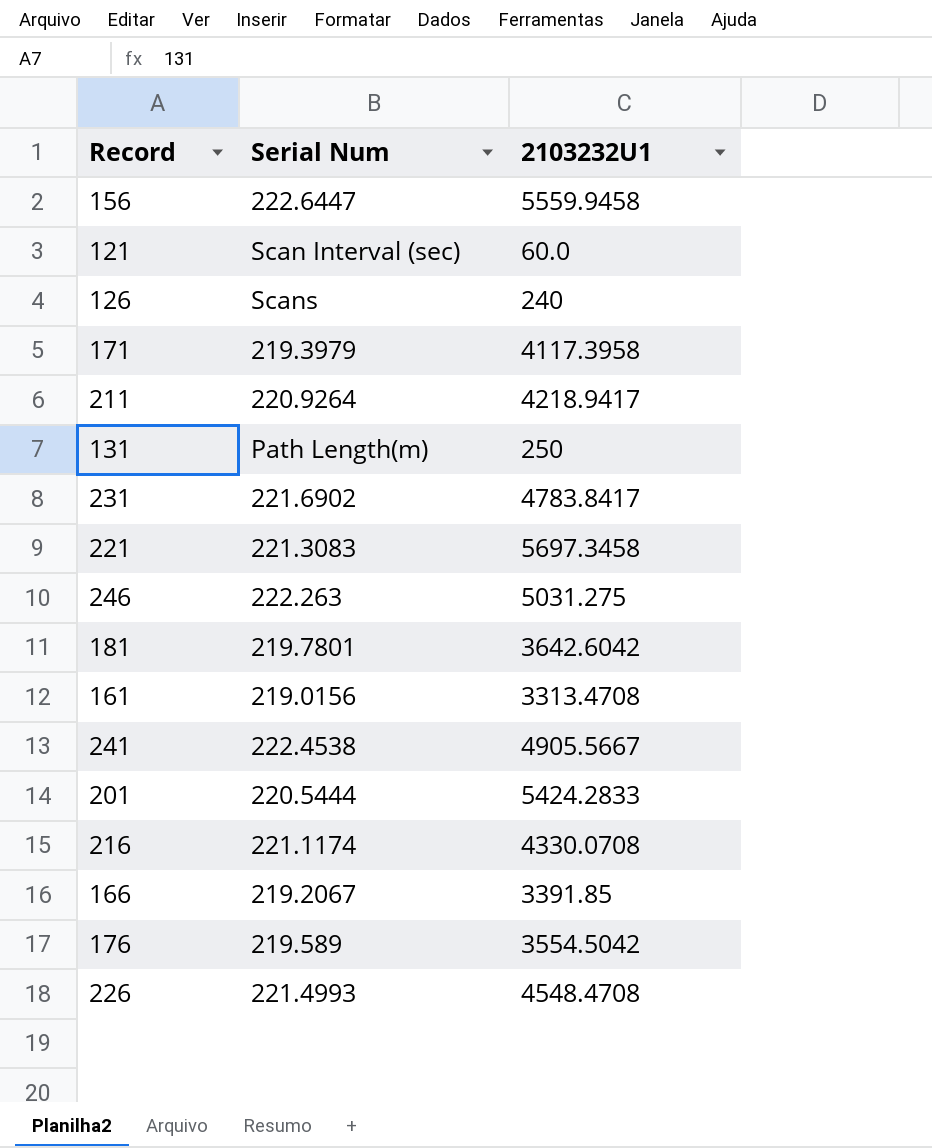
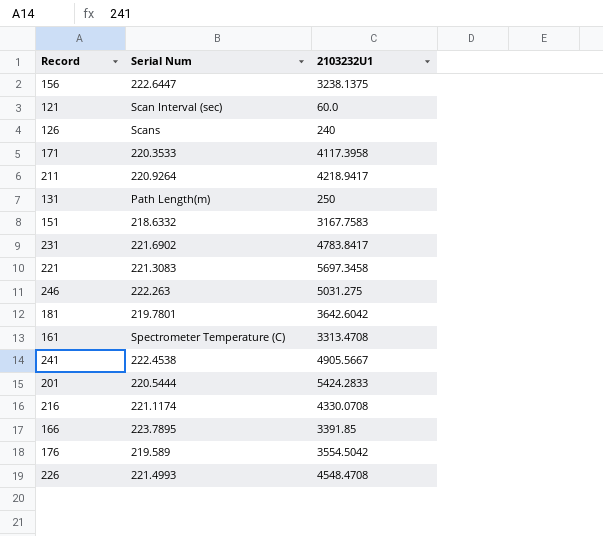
156 | 2103232U1: 5559.9458 -> 3238.1375
171 | Serial Num: 219.3979 -> 220.3533
row 151: none -> 218.6332 | 3167.7583
161 | Serial Num: 219.0156 -> Spectrometer Temperature (C)
166 | Serial Num: 219.2067 -> 223.7895

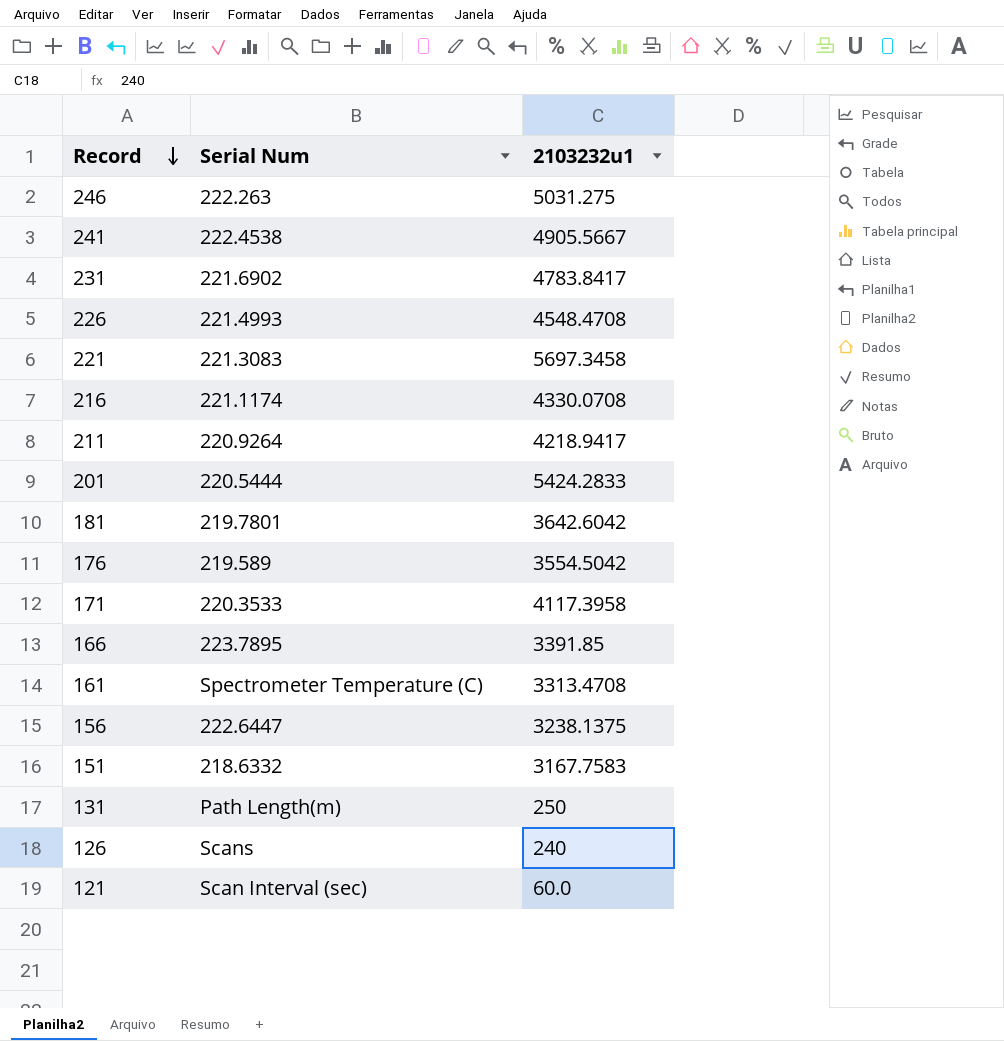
row order: none -> Record descending
column name: 2103232U1 -> 2103232u1

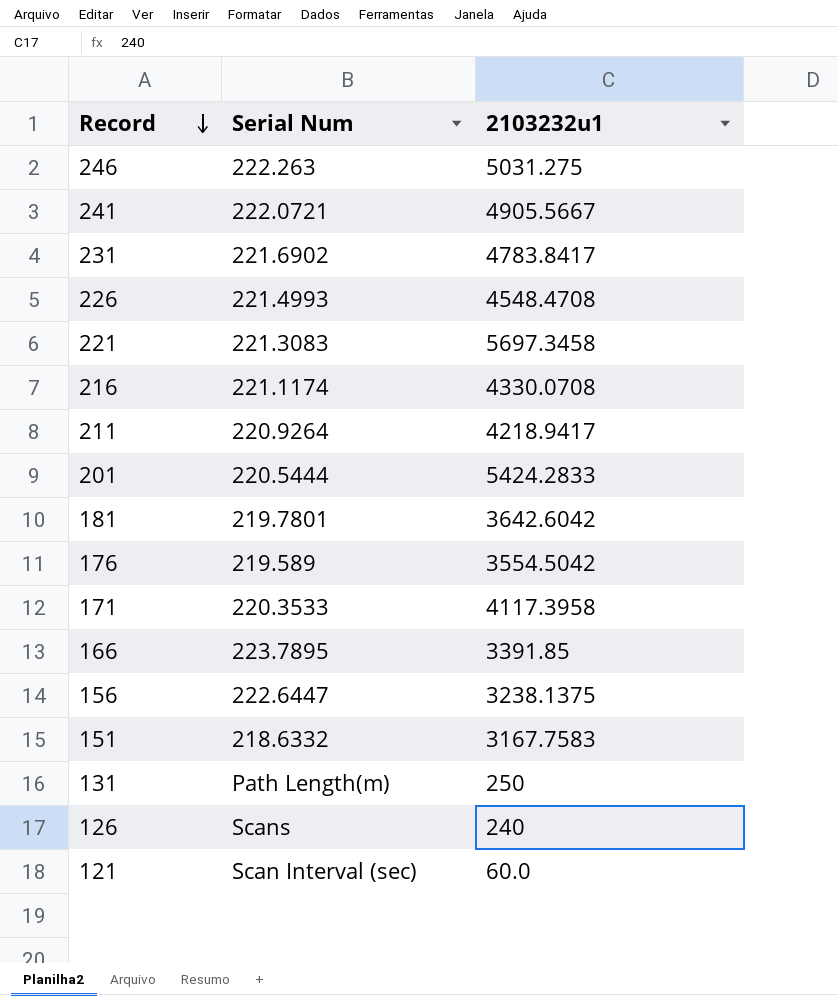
row 161: Spectrometer Temperature (C) | 3313.4708 -> none
241 | Serial Num: 222.4538 -> 222.0721

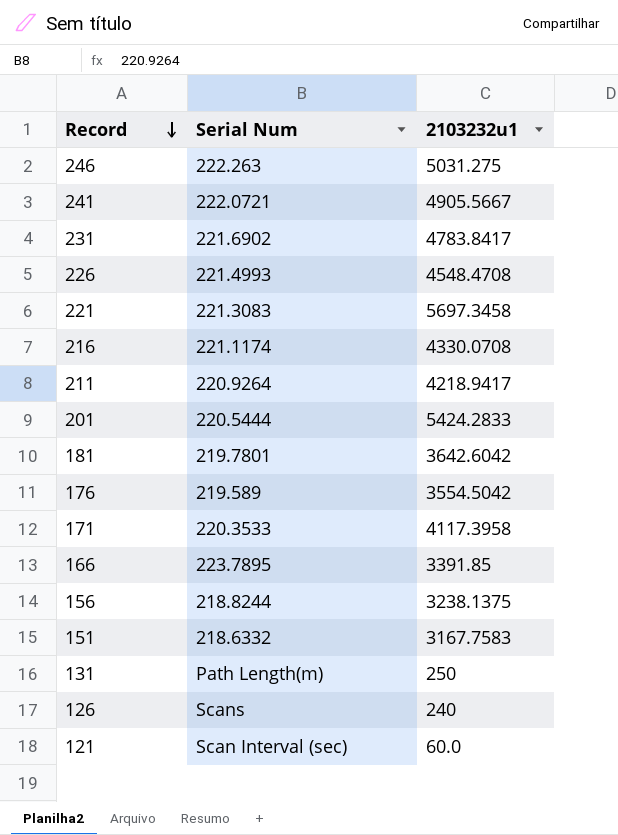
156 | Serial Num: 222.6447 -> 218.8244

